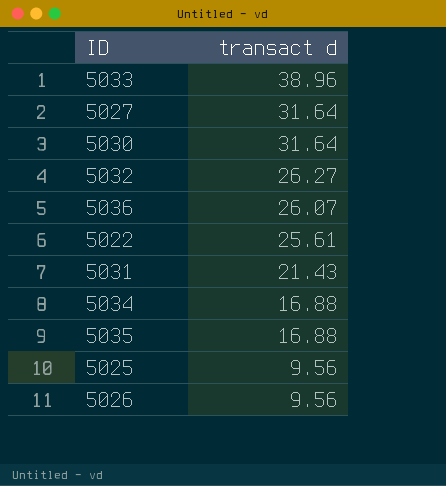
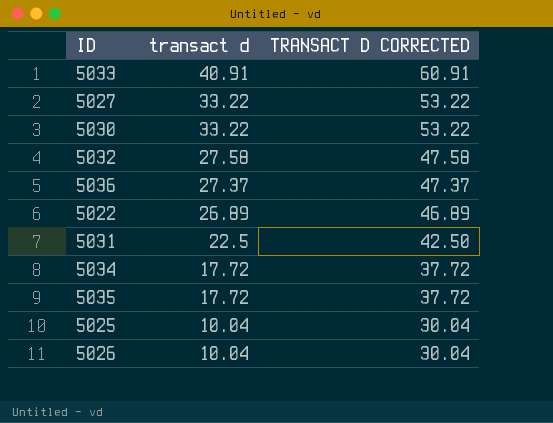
column TRANSACT D CORRECTED | formula: none -> [transact d] + 20
5033 | transact d: 38.96 -> 40.91
5027 | transact d: 31.64 -> 33.22
5030 | transact d: 31.64 -> 33.22
5032 | transact d: 26.27 -> 27.58
5036 | transact d: 26.07 -> 27.37
5022 | transact d: 25.61 -> 26.89
5031 | transact d: 21.43 -> 22.5
5034 | transact d: 16.88 -> 17.72
5035 | transact d: 16.88 -> 17.72
5025 | transact d: 9.56 -> 10.04
5026 | transact d: 9.56 -> 10.04

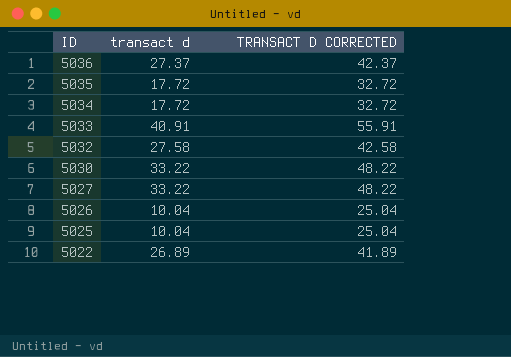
row order: transact d descending -> ID descending
column TRANSACT D CORRECTED | formula: [transact d] + 20 -> [transact d] + 15
row 5031: 22.5 | 42.50 -> none

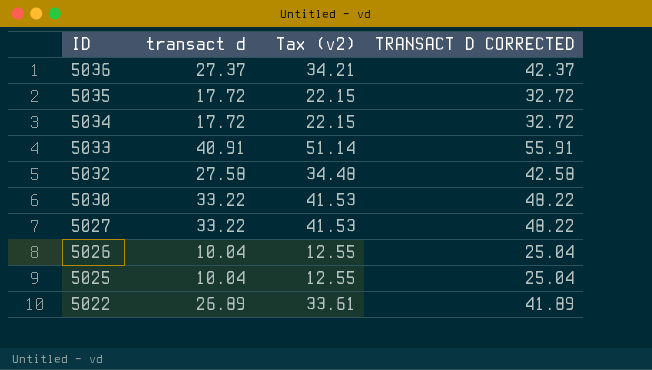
column Tax (v2) | formula: none -> [transact d] * 1.25

